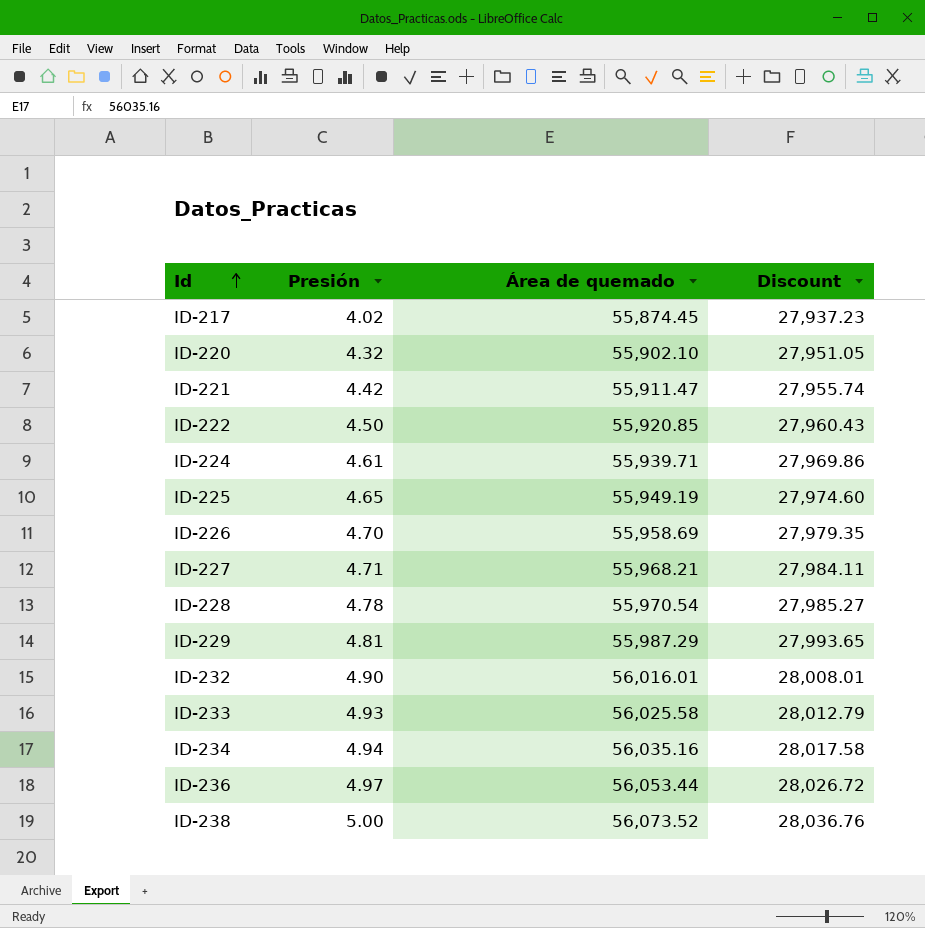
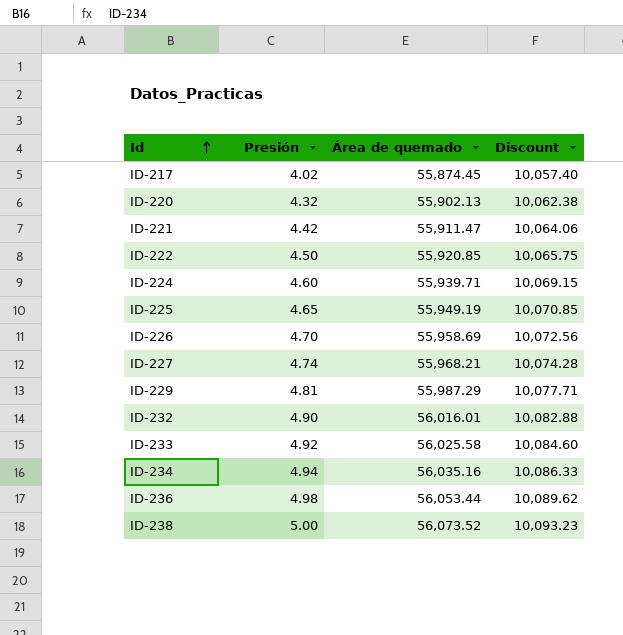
column Discount | formula: [Área de quemado] * 0.5 -> [Área de quemado] * 0.18
row ID-228: 4.78 | 55,970.54 | 27,985.27 -> none
ID-220 | Área de quemado: 55,902.10 -> 55,902.13
ID-224 | Presión: 4.61 -> 4.60
ID-227 | Presión: 4.71 -> 4.74
ID-233 | Presión: 4.93 -> 4.92
ID-236 | Presión: 4.97 -> 4.98

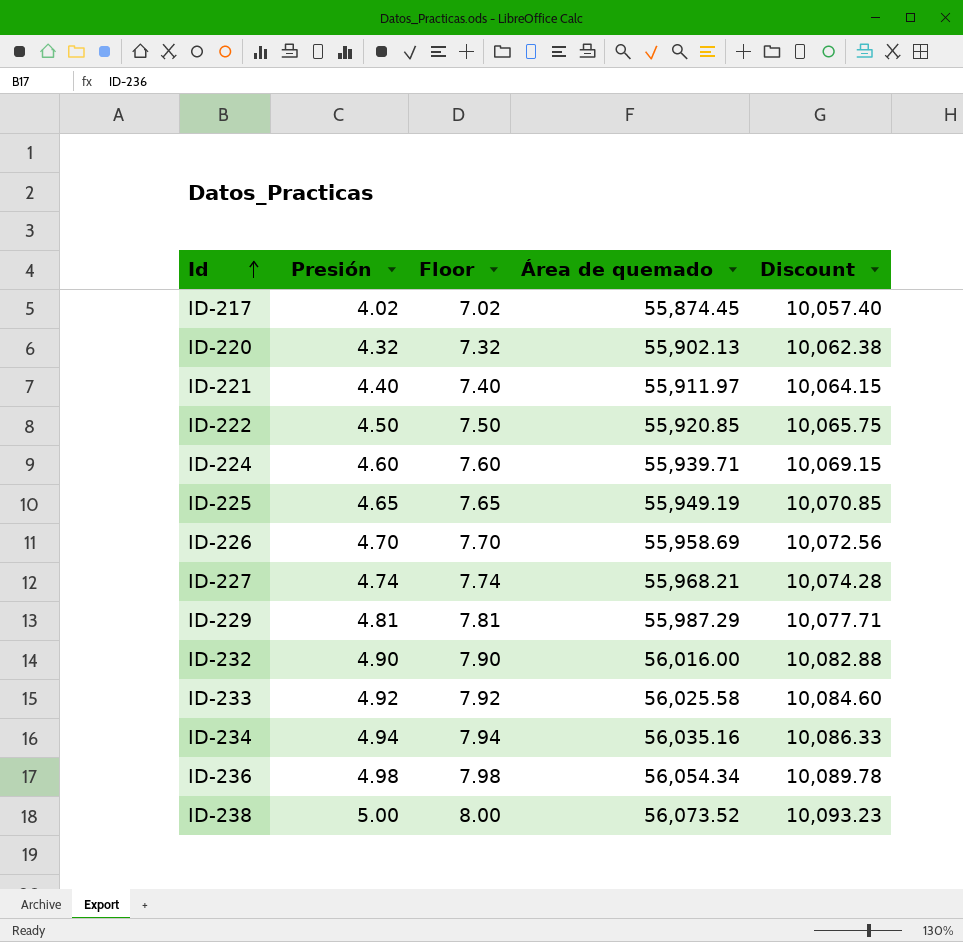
column Floor | formula: none -> [Presión] + 3
ID-221 | Presión: 4.42 -> 4.40
ID-221 | Área de quemado: 55,911.47 -> 55,911.97
ID-221 | Discount: 10,064.06 -> 10,064.15
ID-232 | Área de quemado: 56,016.01 -> 56,016.00
ID-236 | Área de quemado: 56,053.44 -> 56,054.34
ID-236 | Discount: 10,089.62 -> 10,089.78

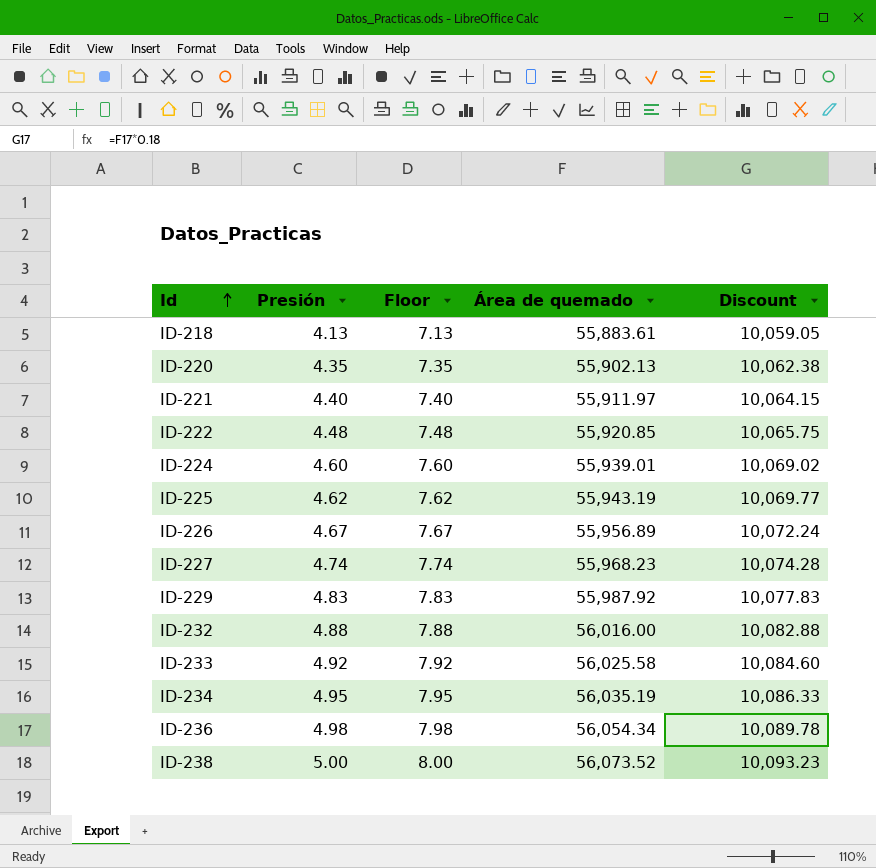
row ID-217: 4.02 | 7.02 | 55,874.45 | 10,057.40 -> none
row ID-218: none -> 4.13 | 7.13 | 55,883.61 | 10,059.05
ID-220 | Presión: 4.32 -> 4.35
ID-220 | Floor: 7.32 -> 7.35
ID-222 | Presión: 4.50 -> 4.48
ID-222 | Floor: 7.50 -> 7.48
ID-224 | Área de quemado: 55,939.71 -> 55,939.01
ID-224 | Discount: 10,069.15 -> 10,069.02
ID-225 | Presión: 4.65 -> 4.62
ID-225 | Floor: 7.65 -> 7.62
ID-225 | Área de quemado: 55,949.19 -> 55,943.19
ID-225 | Discount: 10,070.85 -> 10,069.77
ID-226 | Presión: 4.70 -> 4.67
ID-226 | Floor: 7.70 -> 7.67
ID-226 | Área de quemado: 55,958.69 -> 55,956.89
ID-226 | Discount: 10,072.56 -> 10,072.24
ID-227 | Área de quemado: 55,968.21 -> 55,968.23
ID-229 | Presión: 4.81 -> 4.83
ID-229 | Floor: 7.81 -> 7.83
ID-229 | Área de quemado: 55,987.29 -> 55,987.92
ID-229 | Discount: 10,077.71 -> 10,077.83
ID-232 | Presión: 4.90 -> 4.88
ID-232 | Floor: 7.90 -> 7.88
ID-234 | Presión: 4.94 -> 4.95
ID-234 | Floor: 7.94 -> 7.95
ID-234 | Área de quemado: 56,035.16 -> 56,035.19

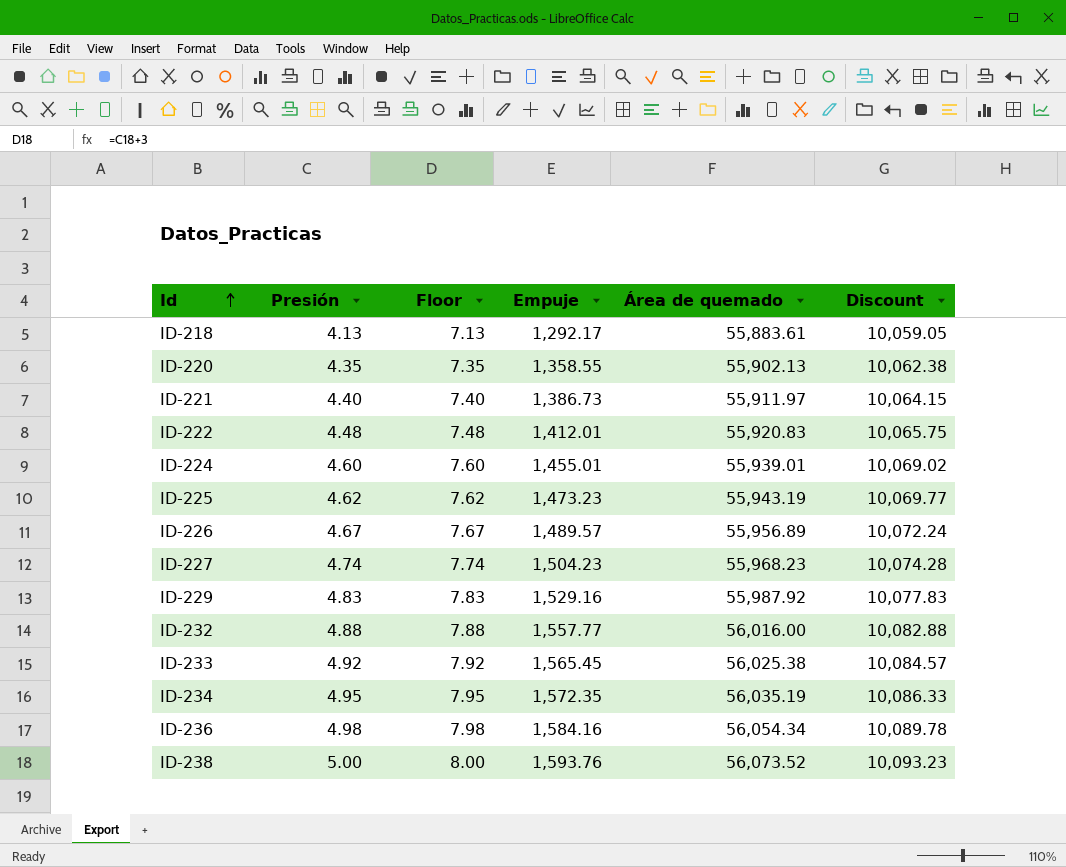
column Empuje | position: none -> 4
ID-222 | Área de quemado: 55,920.85 -> 55,920.83
ID-233 | Área de quemado: 56,025.58 -> 56,025.38
ID-233 | Discount: 10,084.60 -> 10,084.57

